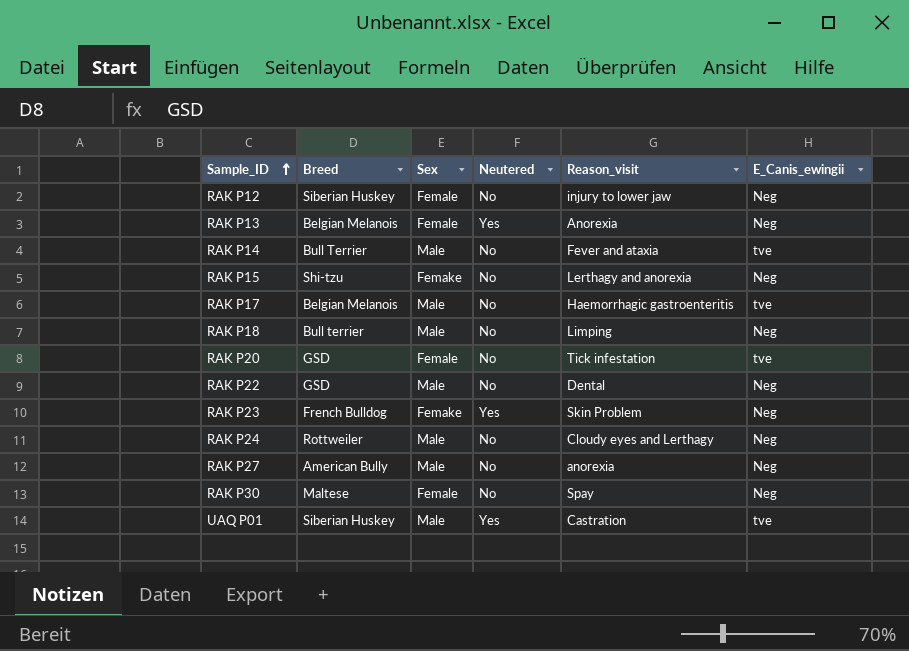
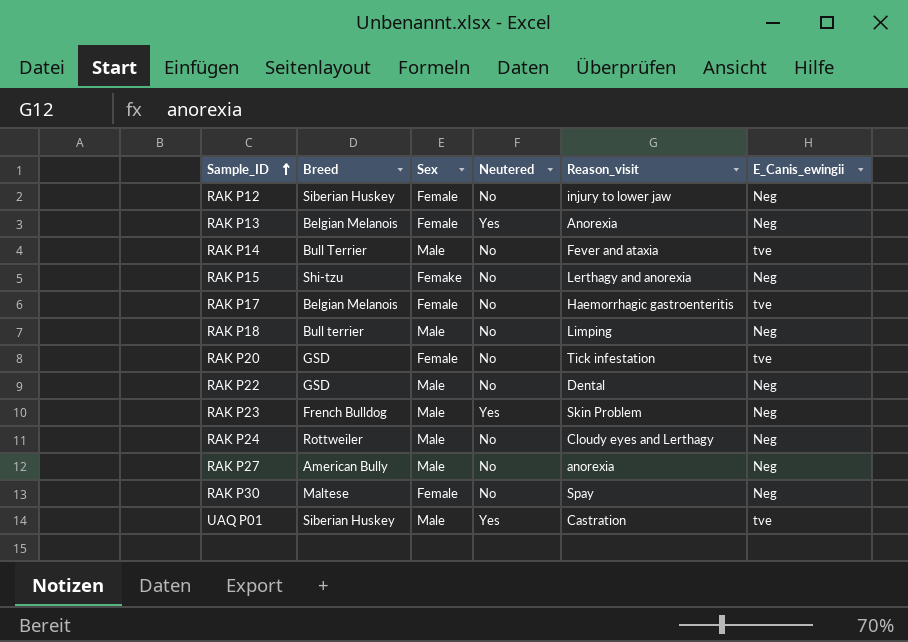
RAK P17 | Sex: Male -> Female
RAK P23 | Sex: Femake -> Male

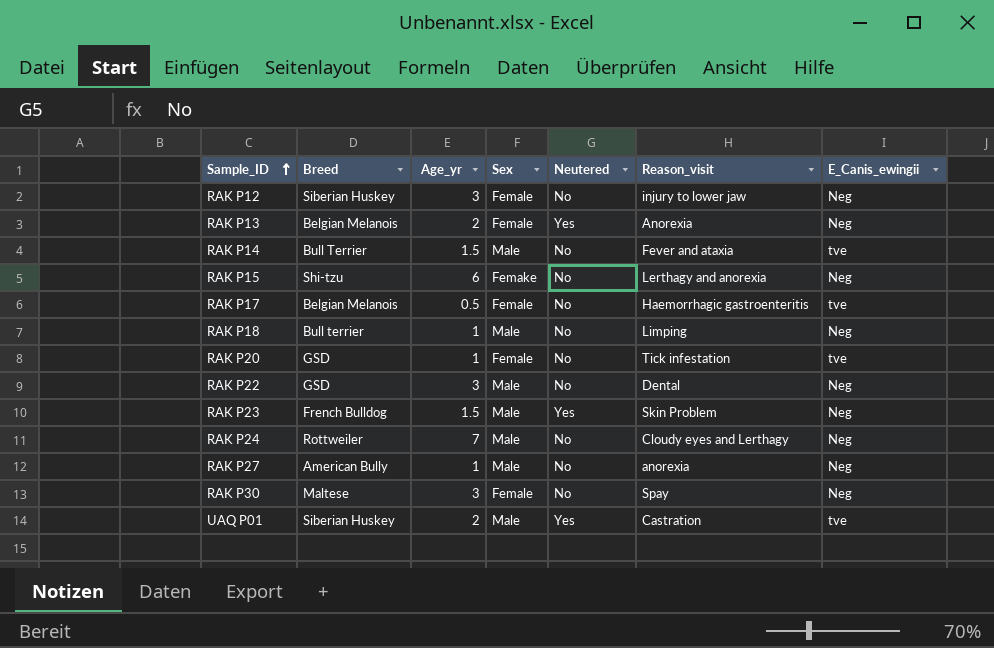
column Age_yr | position: none -> 3

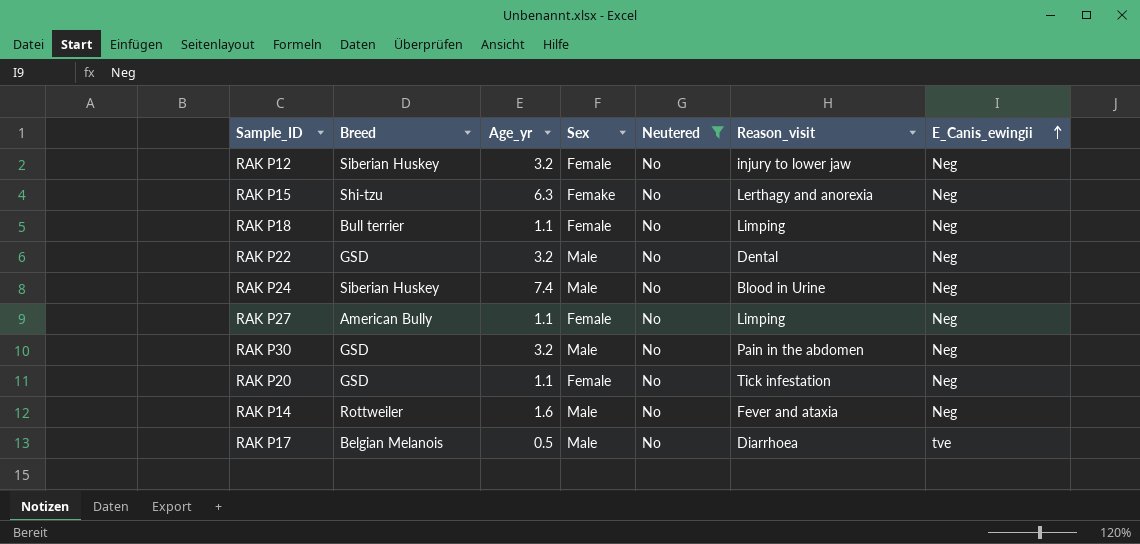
filter: none -> Neutered = No
row order: Sample_ID ascending -> E_Canis_ewingii ascending
RAK P12 | Age_yr: 3 -> 3.2
RAK P15 | Age_yr: 6 -> 6.3
RAK P18 | Age_yr: 1 -> 1.1
RAK P18 | Sex: Male -> Female
RAK P22 | Age_yr: 3 -> 3.2
RAK P24 | Breed: Rottweiler -> Siberian Huskey
RAK P24 | Age_yr: 7 -> 7.4
RAK P24 | Reason_visit: Cloudy eyes and Lerthagy -> Blood in Urine
RAK P27 | Age_yr: 1 -> 1.1
RAK P27 | Sex: Male -> Female
RAK P27 | Reason_visit: anorexia -> Limping
RAK P30 | Breed: Maltese -> GSD
RAK P30 | Age_yr: 3 -> 3.2
RAK P30 | Sex: Female -> Male
RAK P30 | Reason_visit: Spay -> Pain in the abdomen
RAK P20 | Age_yr: 1 -> 1.1
RAK P20 | E_Canis_ewingii: tve -> Neg
RAK P14 | Breed: Bull Terrier -> Rottweiler
RAK P14 | Age_yr: 1.5 -> 1.6
RAK P14 | E_Canis_ewingii: tve -> Neg
RAK P17 | Sex: Female -> Male
RAK P17 | Reason_visit: Haemorrhagic gastroenteritis -> Diarrhoea

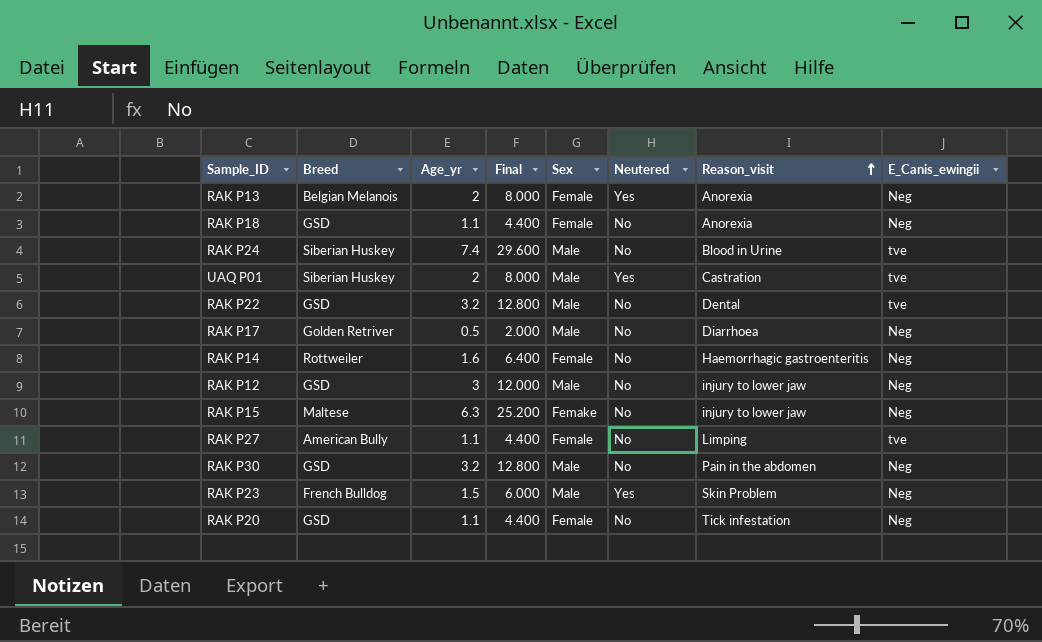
filter: Neutered = No -> none
row order: E_Canis_ewingii ascending -> Reason_visit ascending
column Final | formula: none -> [Age_yr] * 4
RAK P18 | Breed: Bull terrier -> GSD
RAK P18 | Reason_visit: Limping -> Anorexia
RAK P24 | E_Canis_ewingii: Neg -> tve
RAK P22 | E_Canis_ewingii: Neg -> tve
RAK P17 | Breed: Belgian Melanois -> Golden Retriver
RAK P17 | E_Canis_ewingii: tve -> Neg
RAK P14 | Sex: Male -> Female
RAK P14 | Reason_visit: Fever and ataxia -> Haemorrhagic gastroenteritis
RAK P12 | Breed: Siberian Huskey -> GSD
RAK P12 | Age_yr: 3.2 -> 3
RAK P12 | Sex: Female -> Male
RAK P15 | Breed: Shi-tzu -> Maltese
RAK P15 | Reason_visit: Lerthagy and anorexia -> injury to lower jaw
RAK P27 | E_Canis_ewingii: Neg -> tve

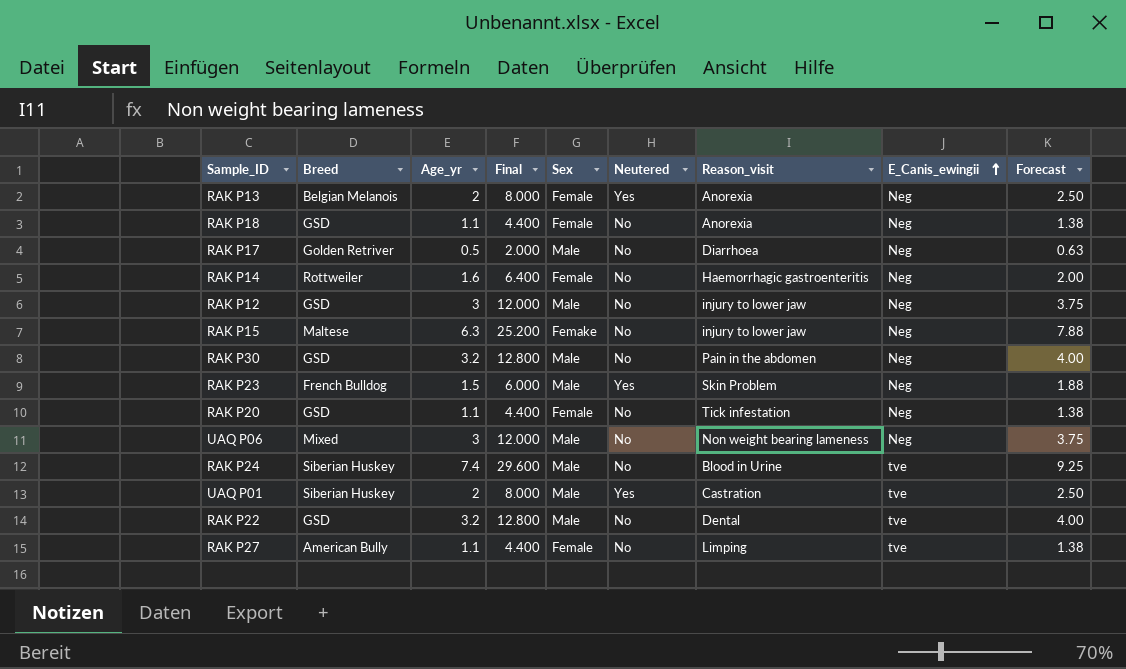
row order: Reason_visit ascending -> E_Canis_ewingii ascending
column Forecast | formula: none -> [Age_yr] * 1.25
row UAQ P06: none -> Mixed | 3 | 12.000 | Male | No | Non weight bearing lameness | Neg | 3.75

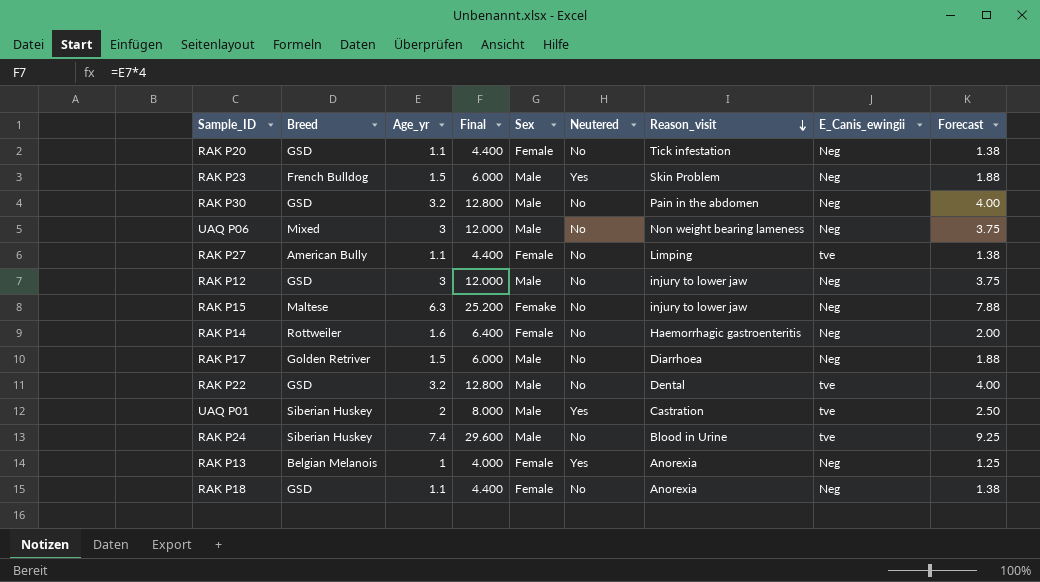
row order: E_Canis_ewingii ascending -> Reason_visit descending
RAK P17 | Age_yr: 0.5 -> 1.5
RAK P17 | Final: 2.000 -> 6.000
RAK P17 | Forecast: 0.63 -> 1.88
RAK P13 | Age_yr: 2 -> 1
RAK P13 | Final: 8.000 -> 4.000
RAK P13 | Forecast: 2.50 -> 1.25

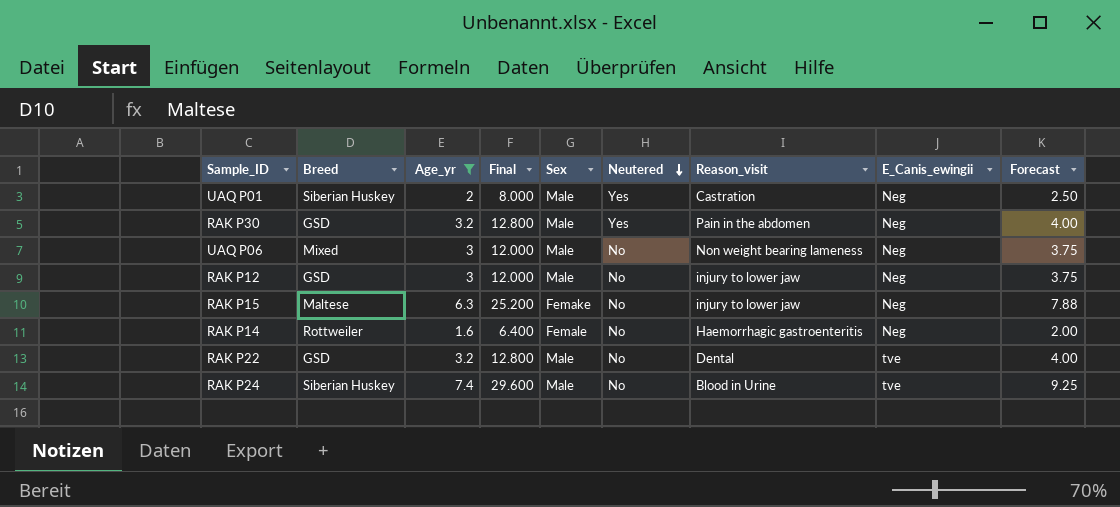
filter: none -> Age_yr >= 1.6
row order: Reason_visit descending -> Neutered descending
UAQ P01 | E_Canis_ewingii: tve -> Neg
RAK P30 | Neutered: No -> Yes

